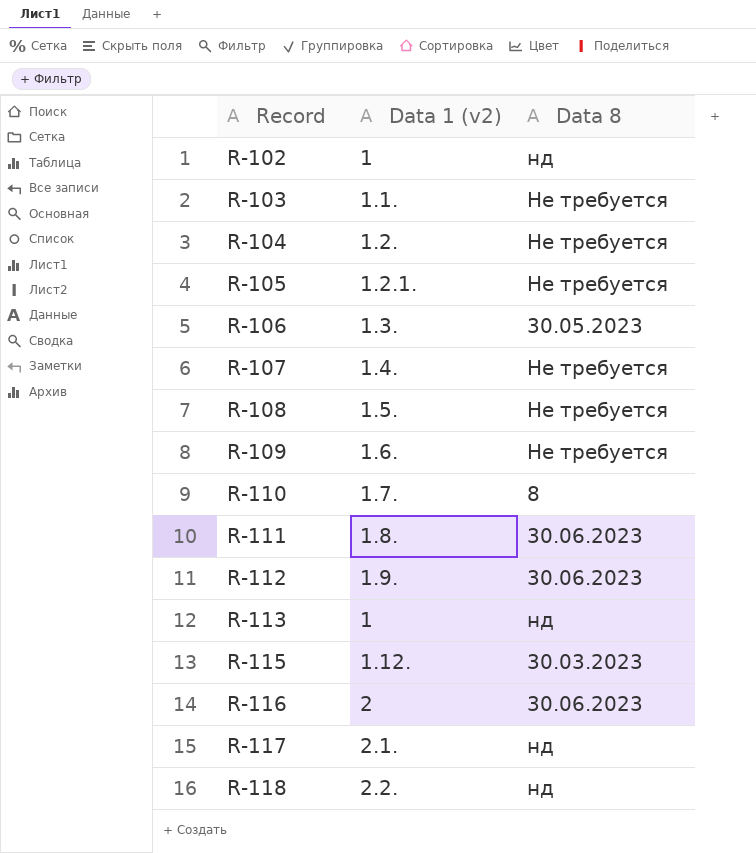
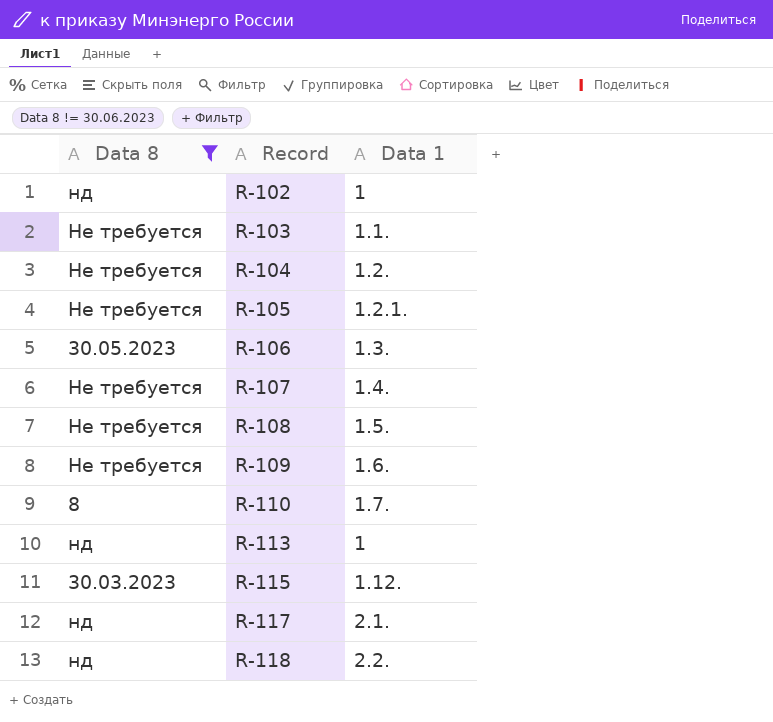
filter: none -> Data 8 != 30.06.2023
column Data 8 | position: 3 -> 1
column name: Data 1 (v2) -> Data 1

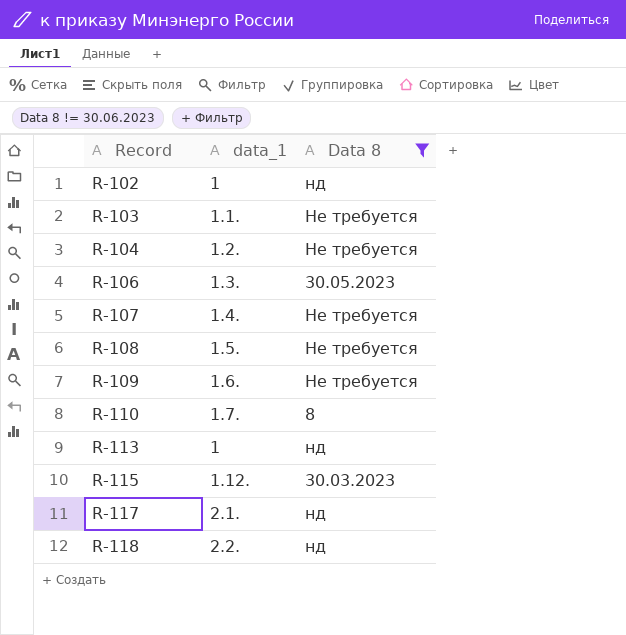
column name: Data 1 -> data_1
column Data 8 | position: 1 -> 3
row R-105: Не требуется | 1.2.1. -> none

